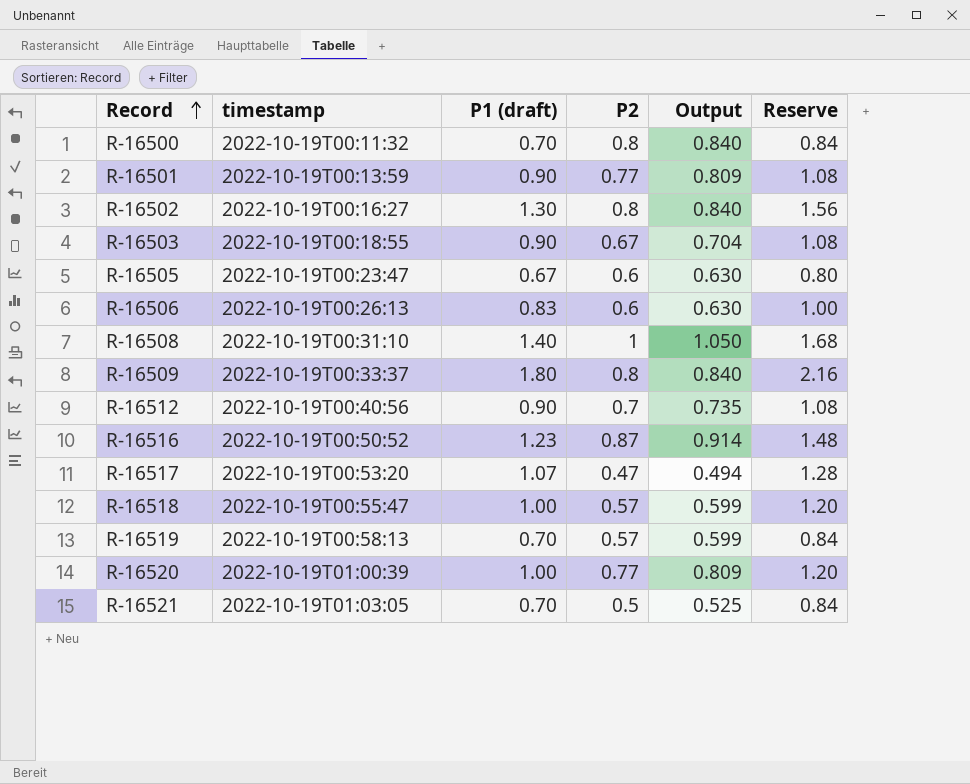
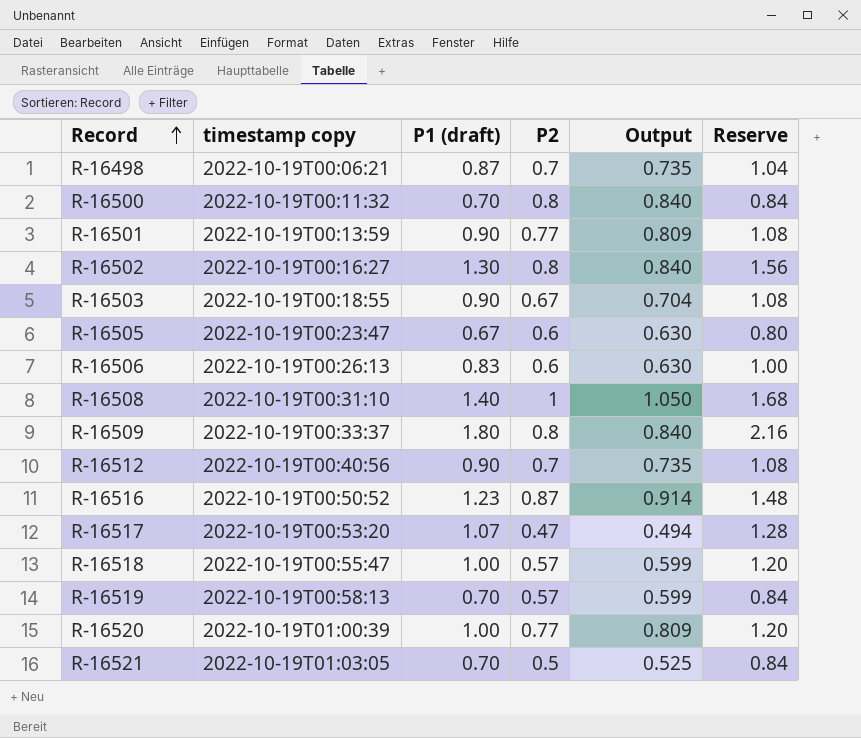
column name: timestamp -> timestamp copy
row R-16498: none -> 2022-10-19T00:06:21 | 0.87 | 0.7 | 0.735 | 1.04

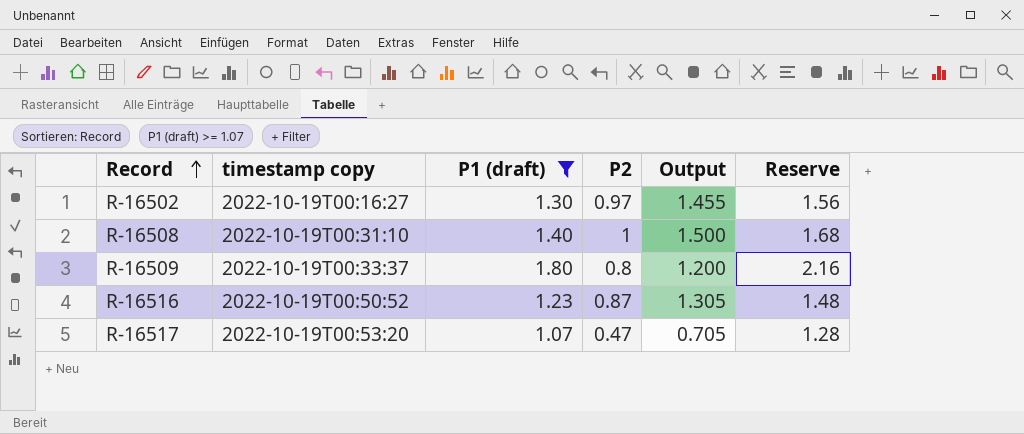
filter: none -> P1 (draft) >= 1.07
column Output | formula: [P2] * 1.05 -> [P2] * 1.5
R-16502 | P2: 0.8 -> 0.97

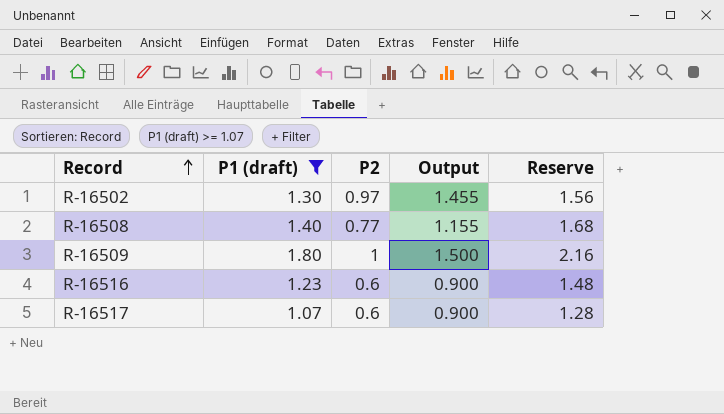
column timestamp copy | position: 2 -> none
R-16508 | P2: 1 -> 0.77
R-16508 | Output: 1.500 -> 1.155
R-16509 | P2: 0.8 -> 1
R-16509 | Output: 1.200 -> 1.500
R-16516 | P2: 0.87 -> 0.6
R-16516 | Output: 1.305 -> 0.900
R-16517 | P2: 0.47 -> 0.6
R-16517 | Output: 0.705 -> 0.900

